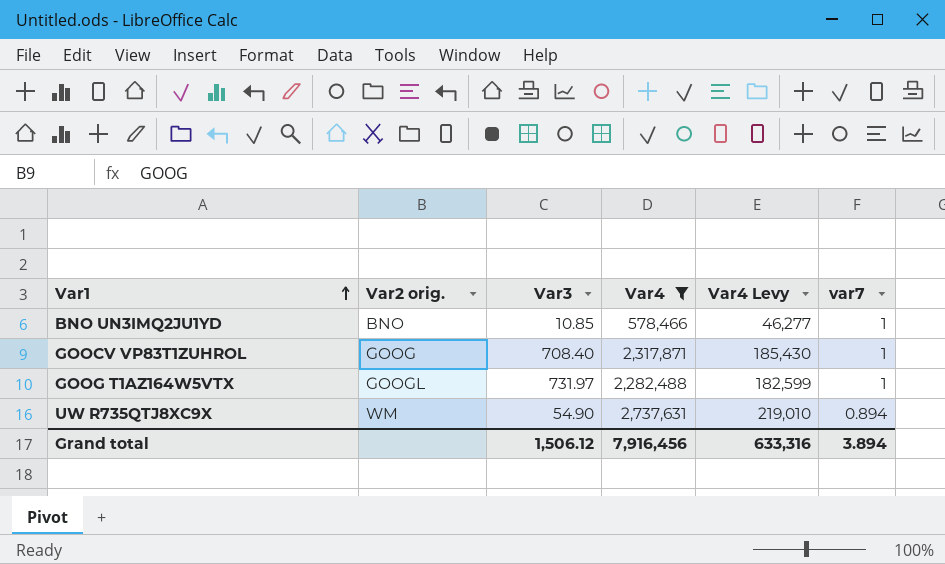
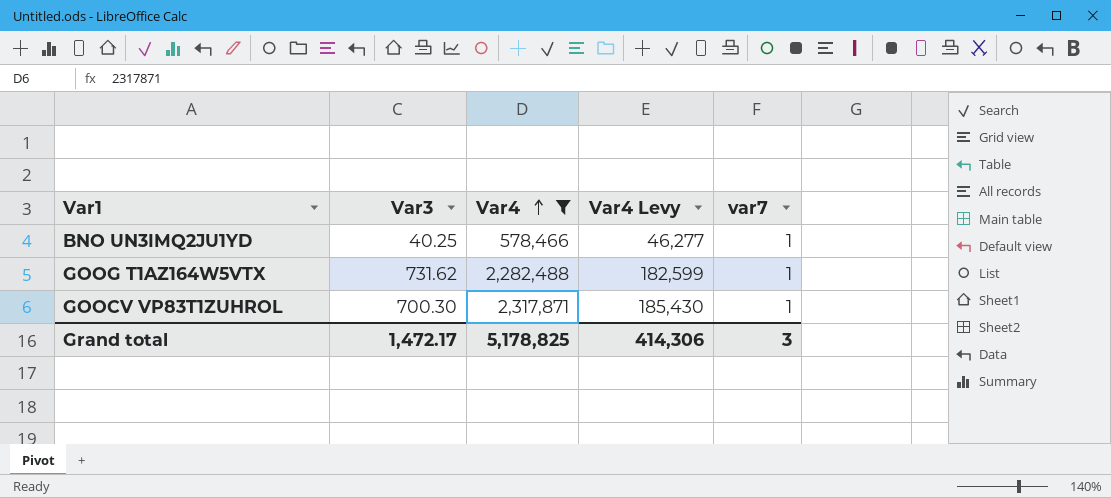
row order: Var1 ascending -> Var4 ascending
column Var2 orig. | position: 2 -> none
row UW R735QTJ8XC9X: WM | 54.90 | 2,737,631 | 219,010 | 0.894 -> none
BNO UN3IMQ2JU1YD | Var3: 10.85 -> 40.25
GOOG T1AZ164W5VTX | Var3: 731.97 -> 731.62
GOOCV VP83T1ZUHROL | Var3: 708.40 -> 700.30
Grand total | Var3: 1,506.12 -> 1,472.17
Grand total | Var4: 7,916,456 -> 5,178,825
Grand total | Var4 Levy: 633,316 -> 414,306
Grand total | var7: 3.894 -> 3

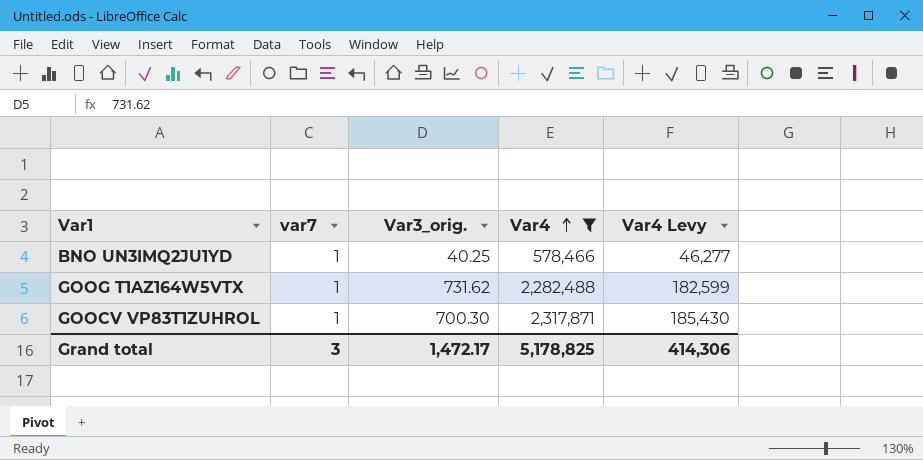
column var7 | position: 5 -> 2
column name: Var3 -> Var3_orig.

